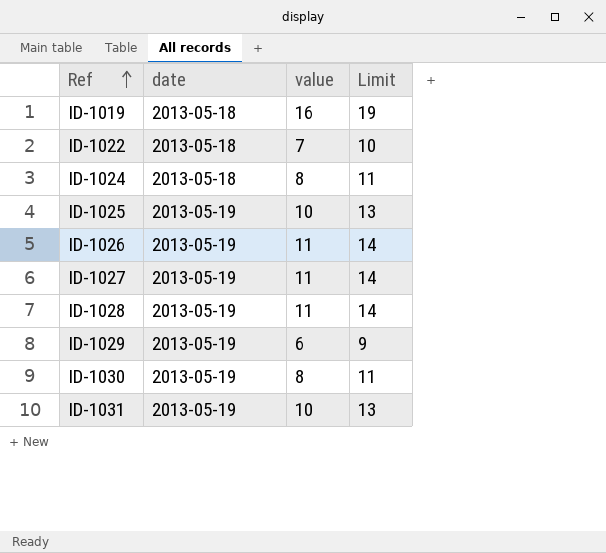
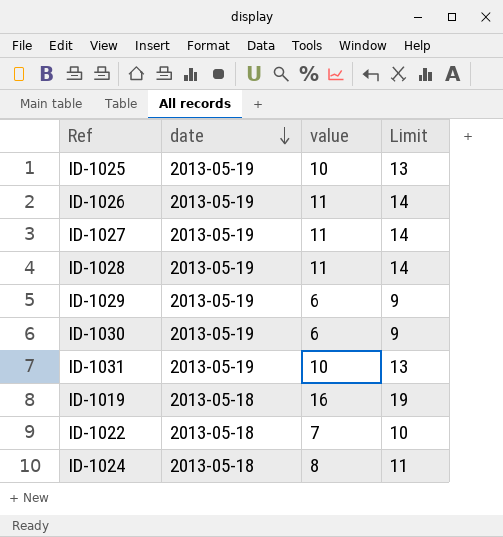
row order: Ref ascending -> date descending
ID-1030 | value: 8 -> 6
ID-1030 | Limit: 11 -> 9

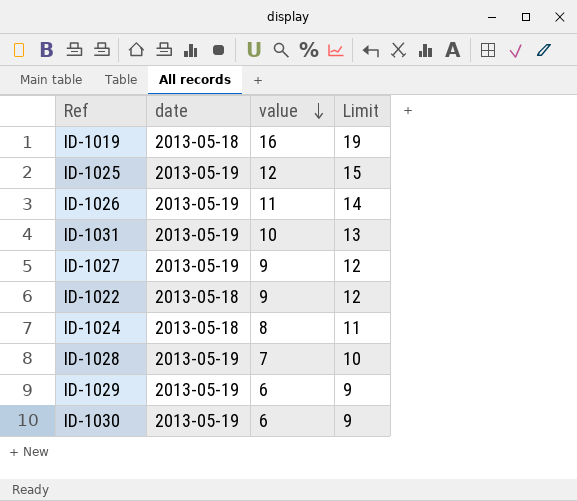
row order: date descending -> value descending
ID-1025 | value: 10 -> 12
ID-1025 | Limit: 13 -> 15
ID-1027 | value: 11 -> 9
ID-1027 | Limit: 14 -> 12
ID-1022 | value: 7 -> 9
ID-1022 | Limit: 10 -> 12
ID-1028 | value: 11 -> 7
ID-1028 | Limit: 14 -> 10

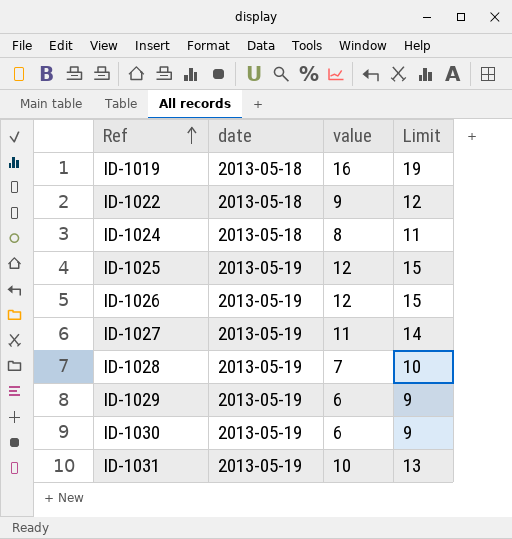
row order: value descending -> Ref ascending
ID-1026 | value: 11 -> 12
ID-1026 | Limit: 14 -> 15
ID-1027 | value: 9 -> 11
ID-1027 | Limit: 12 -> 14

